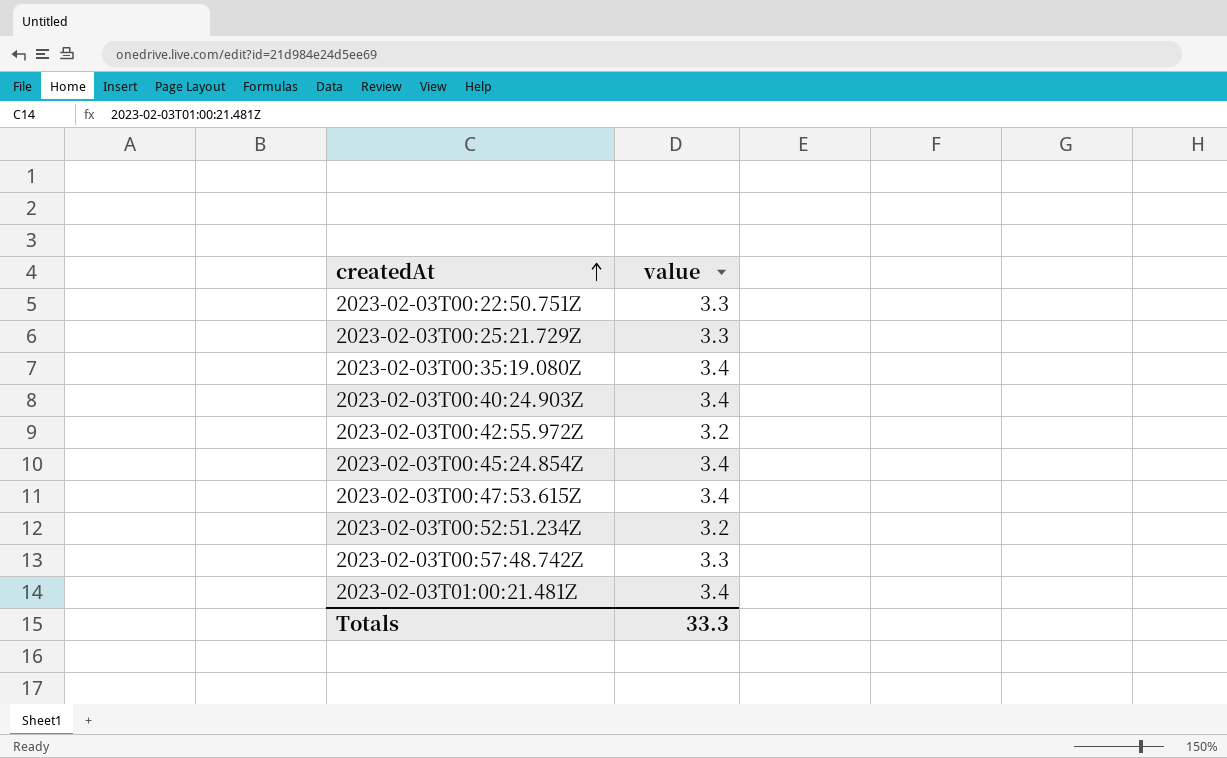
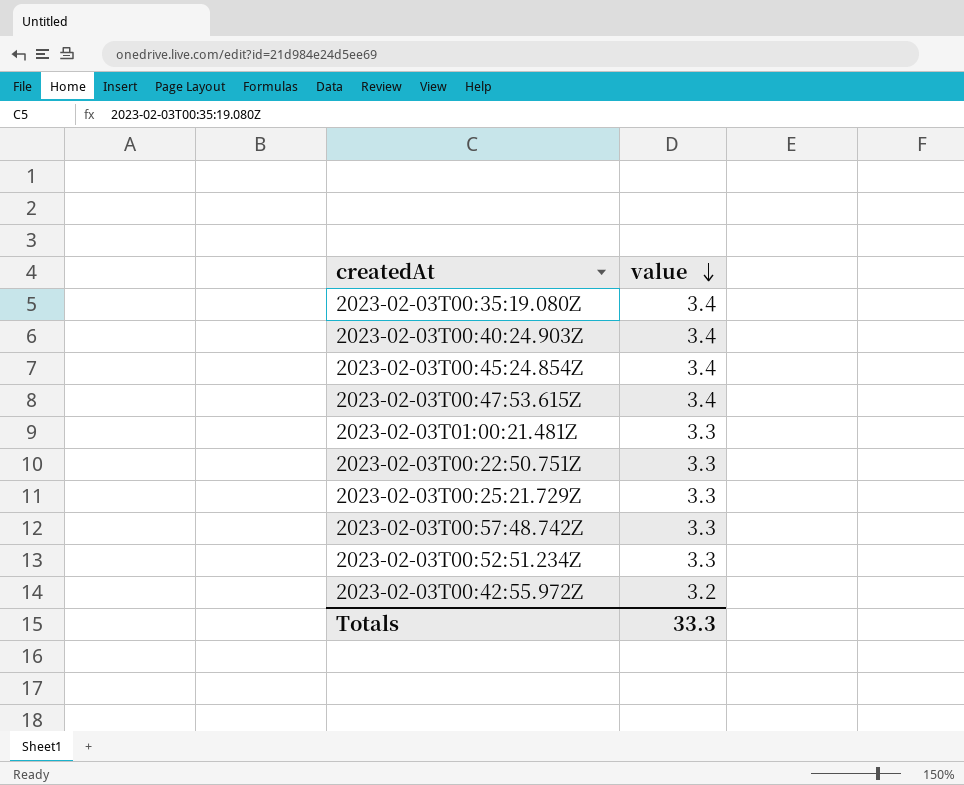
row order: createdAt ascending -> value descending
2023-02-03T01:00:21.481Z | value: 3.4 -> 3.3
2023-02-03T00:52:51.234Z | value: 3.2 -> 3.3

